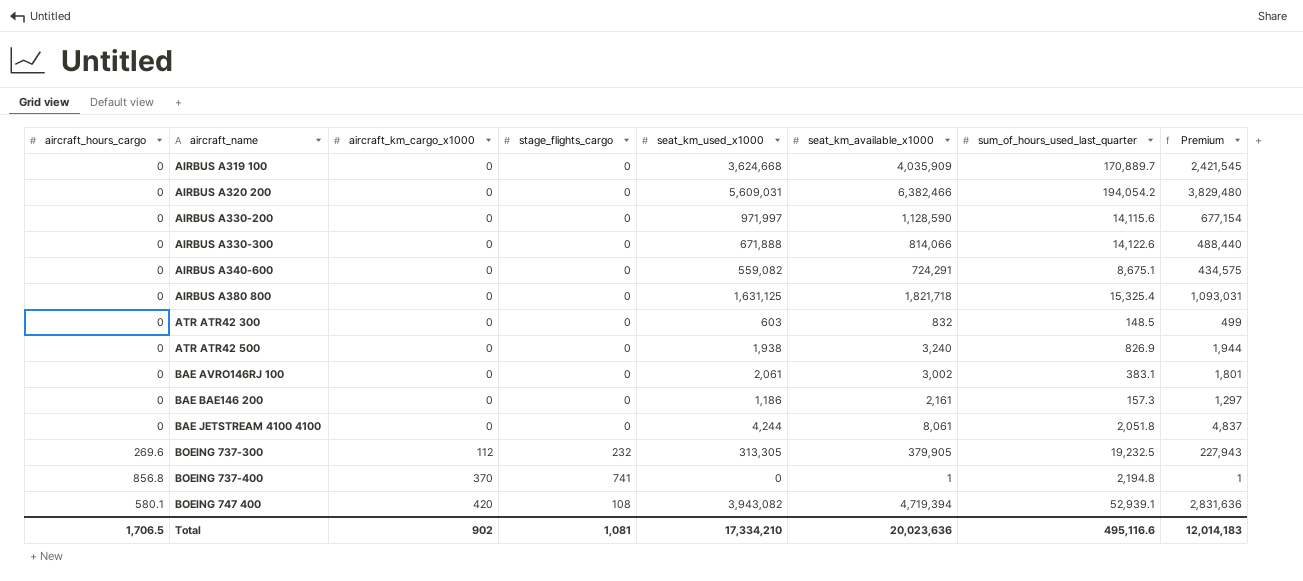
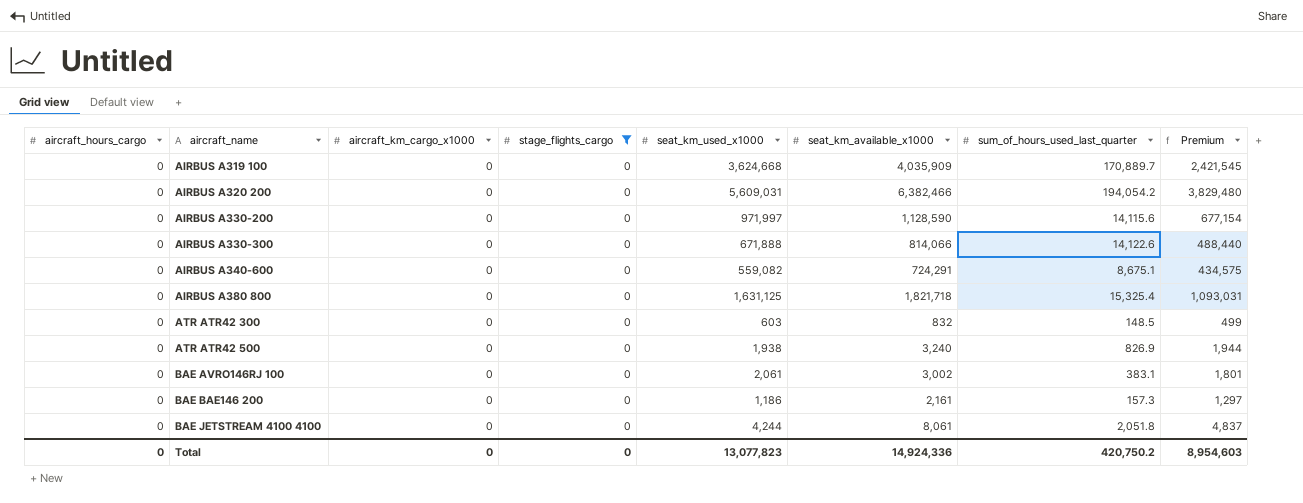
filter: none -> stage_flights_cargo = 0
Total | aircraft_hours_cargo: 1,706.5 -> 0
Total | aircraft_km_cargo_x1000: 902 -> 0
Total | stage_flights_cargo: 1,081 -> 0
Total | seat_km_used_x1000: 17,334,210 -> 13,077,823
Total | seat_km_available_x1000: 20,023,636 -> 14,924,336
Total | sum_of_hours_used_last_quarter: 495,116.6 -> 420,750.2
Total | Premium: 12,014,183 -> 8,954,603

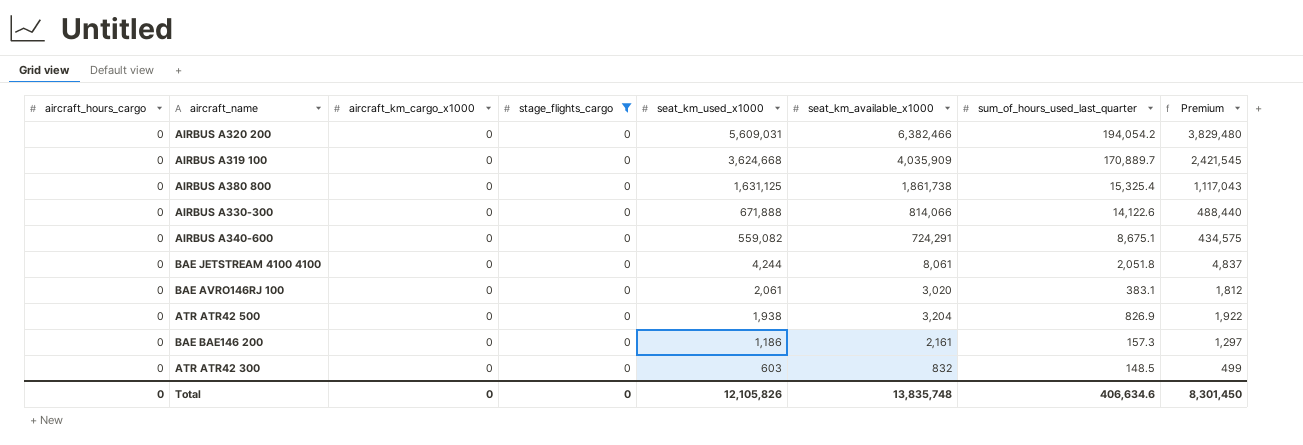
row order: aircraft_name ascending -> seat_km_used_x1000 descending
row AIRBUS A330-200: 0 | 0 | 0 | 971,997 | 1,128,590 | 14,115.6 | 677,154 -> none
AIRBUS A380 800 | seat_km_available_x1000: 1,821,718 -> 1,861,738
AIRBUS A380 800 | Premium: 1,093,031 -> 1,117,043
BAE AVRO146RJ 100 | seat_km_available_x1000: 3,002 -> 3,020
BAE AVRO146RJ 100 | Premium: 1,801 -> 1,812
ATR ATR42 500 | seat_km_available_x1000: 3,240 -> 3,204
ATR ATR42 500 | Premium: 1,944 -> 1,922
Total | seat_km_used_x1000: 13,077,823 -> 12,105,826
Total | seat_km_available_x1000: 14,924,336 -> 13,835,748
Total | sum_of_hours_used_last_quarter: 420,750.2 -> 406,634.6
Total | Premium: 8,954,603 -> 8,301,450

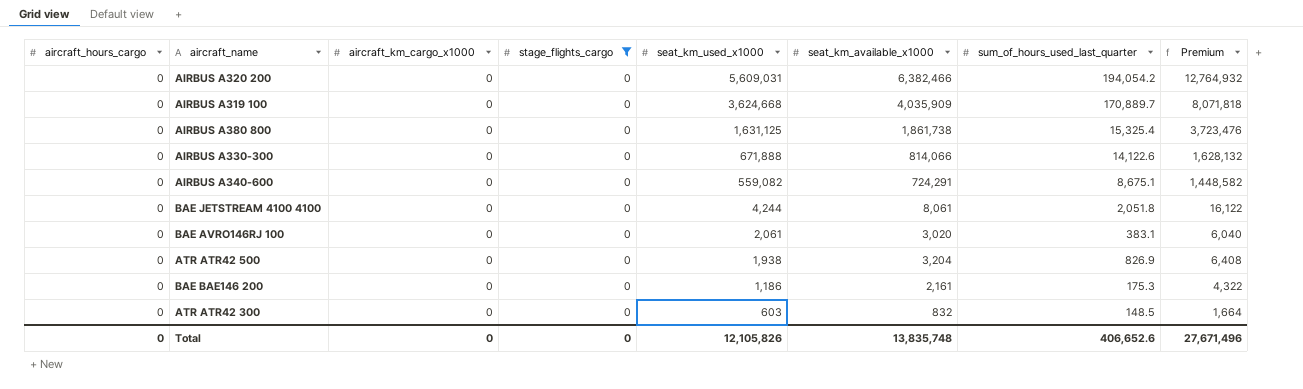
column Premium | formula: [seat_km_available_x1000] * 0.6 -> [seat_km_available_x1000] * 2
BAE BAE146 200 | sum_of_hours_used_last_quarter: 157.3 -> 175.3
Total | sum_of_hours_used_last_quarter: 406,634.6 -> 406,652.6
Total | Premium: 8,301,450 -> 27,671,496

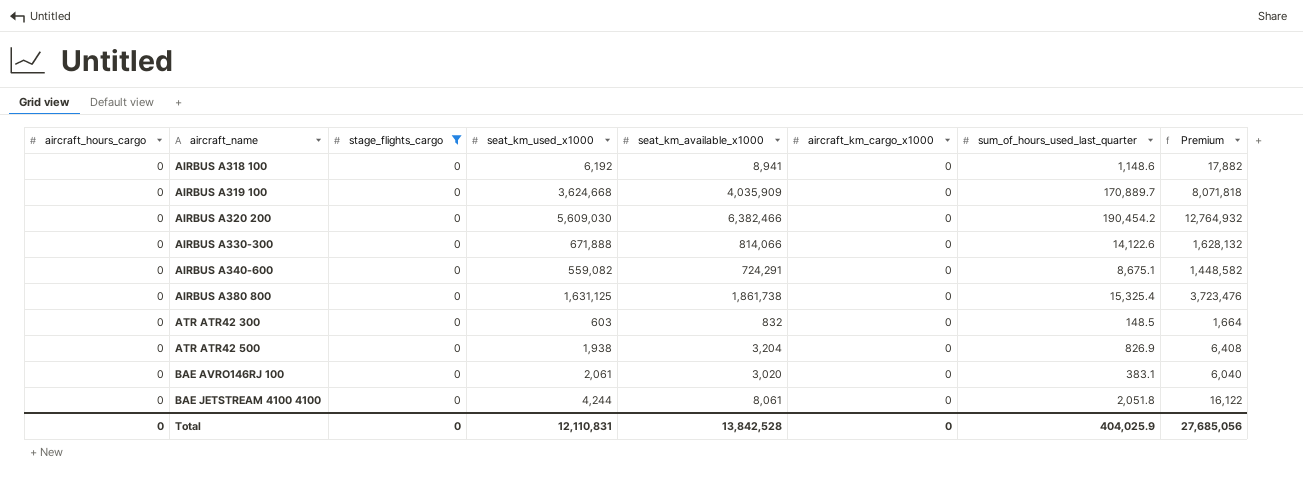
row order: seat_km_used_x1000 descending -> aircraft_name ascending
column aircraft_km_cargo_x1000 | position: 3 -> 6
row BAE BAE146 200: 0 | 0 | 0 | 1,186 | 2,161 | 175.3 | 4,322 -> none
row AIRBUS A318 100: none -> 0 | 0 | 6,192 | 8,941 | 0 | 1,148.6 | 17,882
AIRBUS A320 200 | seat_km_used_x1000: 5,609,031 -> 5,609,030
AIRBUS A320 200 | sum_of_hours_used_last_quarter: 194,054.2 -> 190,454.2
Total | seat_km_used_x1000: 12,105,826 -> 12,110,831
Total | seat_km_available_x1000: 13,835,748 -> 13,842,528
Total | sum_of_hours_used_last_quarter: 406,652.6 -> 404,025.9
Total | Premium: 27,671,496 -> 27,685,056

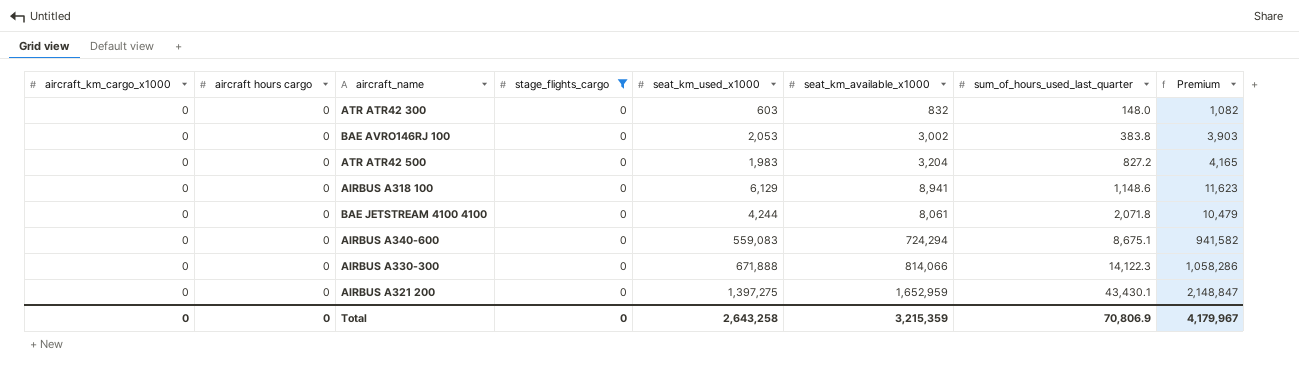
row order: aircraft_name ascending -> sum_of_hours_used_last_quarter ascending
column aircraft_km_cargo_x1000 | position: 6 -> 1
column name: aircraft_hours_cargo -> aircraft hours cargo
column Premium | formula: [seat_km_available_x1000] * 2 -> [seat_km_available_x1000] * 1.3
row AIRBUS A319 100: 0 | 0 | 3,624,668 | 4,035,909 | 0 | 170,889.7 | 8,071,818 -> none
row AIRBUS A320 200: 0 | 0 | 5,609,030 | 6,382,466 | 0 | 190,454.2 | 12,764,932 -> none
row AIRBUS A380 800: 0 | 0 | 1,631,125 | 1,861,738 | 0 | 15,325.4 | 3,723,476 -> none
ATR ATR42 300 | sum_of_hours_used_last_quarter: 148.5 -> 148.0
BAE AVRO146RJ 100 | seat_km_used_x1000: 2,061 -> 2,053
BAE AVRO146RJ 100 | seat_km_available_x1000: 3,020 -> 3,002
BAE AVRO146RJ 100 | sum_of_hours_used_last_quarter: 383.1 -> 383.8
ATR ATR42 500 | seat_km_used_x1000: 1,938 -> 1,983
ATR ATR42 500 | sum_of_hours_used_last_quarter: 826.9 -> 827.2
AIRBUS A318 100 | seat_km_used_x1000: 6,192 -> 6,129
BAE JETSTREAM 4100 4100 | sum_of_hours_used_last_quarter: 2,051.8 -> 2,071.8
AIRBUS A340-600 | seat_km_used_x1000: 559,082 -> 559,083
AIRBUS A340-600 | seat_km_available_x1000: 724,291 -> 724,294
AIRBUS A330-300 | sum_of_hours_used_last_quarter: 14,122.6 -> 14,122.3
row AIRBUS A321 200: none -> 0 | 0 | 0 | 1,397,275 | 1,652,959 | 43,430.1 | 2,148,847
Total | seat_km_used_x1000: 12,110,831 -> 2,643,258
Total | seat_km_available_x1000: 13,842,528 -> 3,215,359
Total | sum_of_hours_used_last_quarter: 404,025.9 -> 70,806.9
Total | Premium: 27,685,056 -> 4,179,967

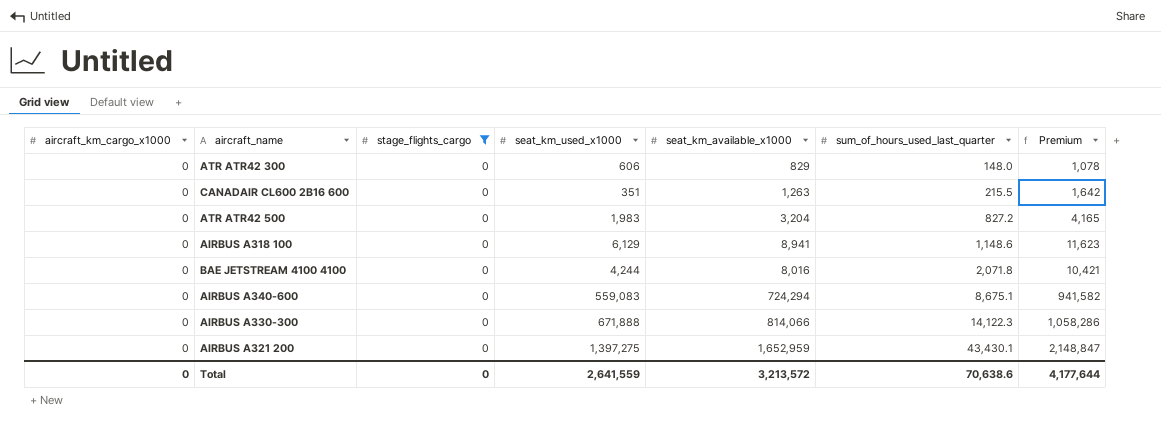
column aircraft hours cargo | position: 2 -> none
row BAE AVRO146RJ 100: 0 | 0 | 0 | 2,053 | 3,002 | 383.8 | 3,903 -> none
ATR ATR42 300 | seat_km_used_x1000: 603 -> 606
ATR ATR42 300 | seat_km_available_x1000: 832 -> 829
ATR ATR42 300 | Premium: 1,082 -> 1,078
row CANADAIR CL600 2B16 600: none -> 0 | 0 | 351 | 1,263 | 215.5 | 1,642
BAE JETSTREAM 4100 4100 | seat_km_available_x1000: 8,061 -> 8,016
BAE JETSTREAM 4100 4100 | Premium: 10,479 -> 10,421
Total | seat_km_used_x1000: 2,643,258 -> 2,641,559
Total | seat_km_available_x1000: 3,215,359 -> 3,213,572
Total | sum_of_hours_used_last_quarter: 70,806.9 -> 70,638.6
Total | Premium: 4,179,967 -> 4,177,644

